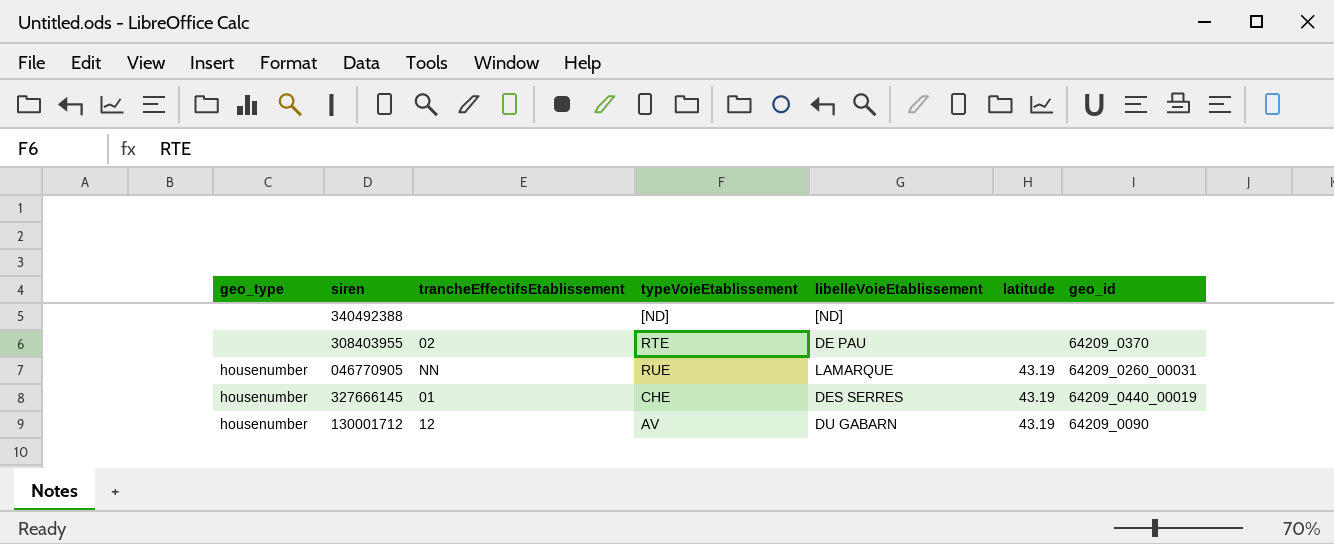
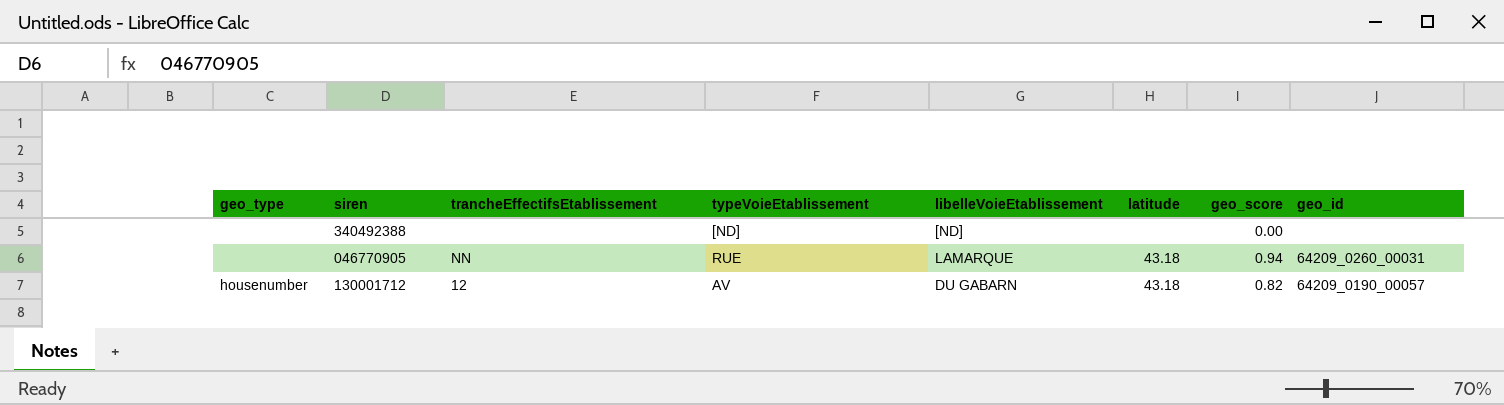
column geo_score | position: none -> 7
row 308403955: none | 02 | RTE | DE PAU | none | 64209_0370 -> none
row 327666145: housenumber | 01 | CHE | DES SERRES | 43.19 | 64209_0440_00019 -> none
046770905 | geo_type: housenumber -> none
046770905 | latitude: 43.19 -> 43.18
130001712 | latitude: 43.19 -> 43.18
130001712 | geo_id: 64209_0090 -> 64209_0190_00057

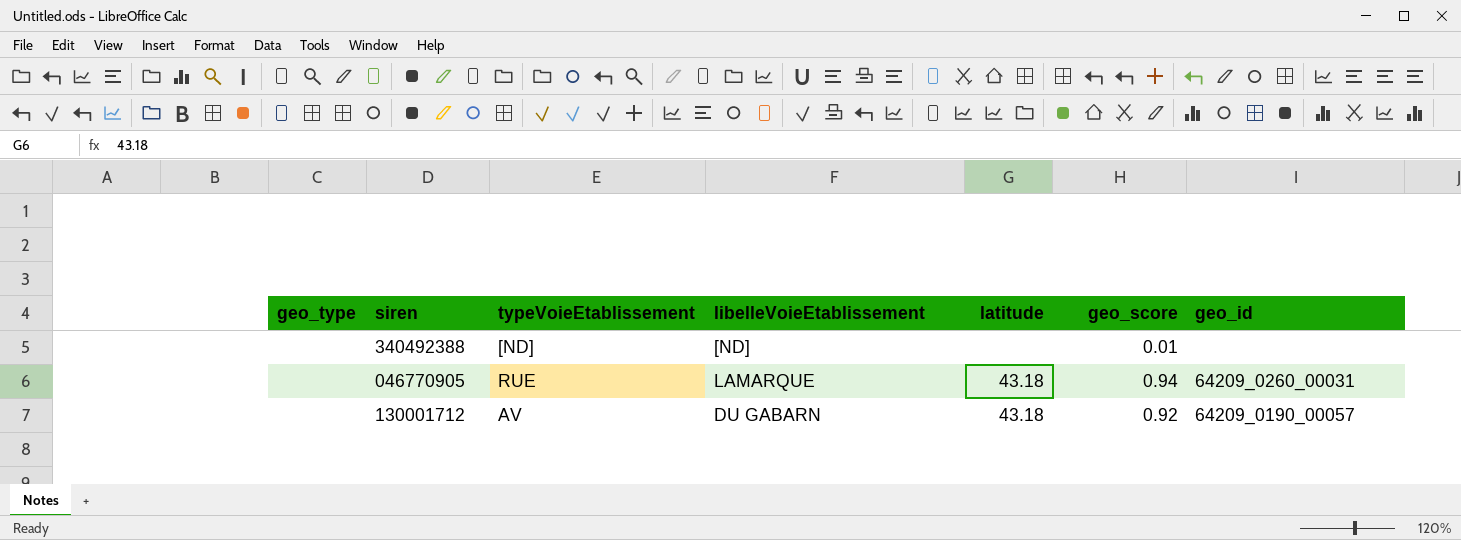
column trancheEffectifsEtablissement | position: 3 -> none
340492388 | geo_score: 0.00 -> 0.01
130001712 | geo_type: housenumber -> none
130001712 | geo_score: 0.82 -> 0.92

